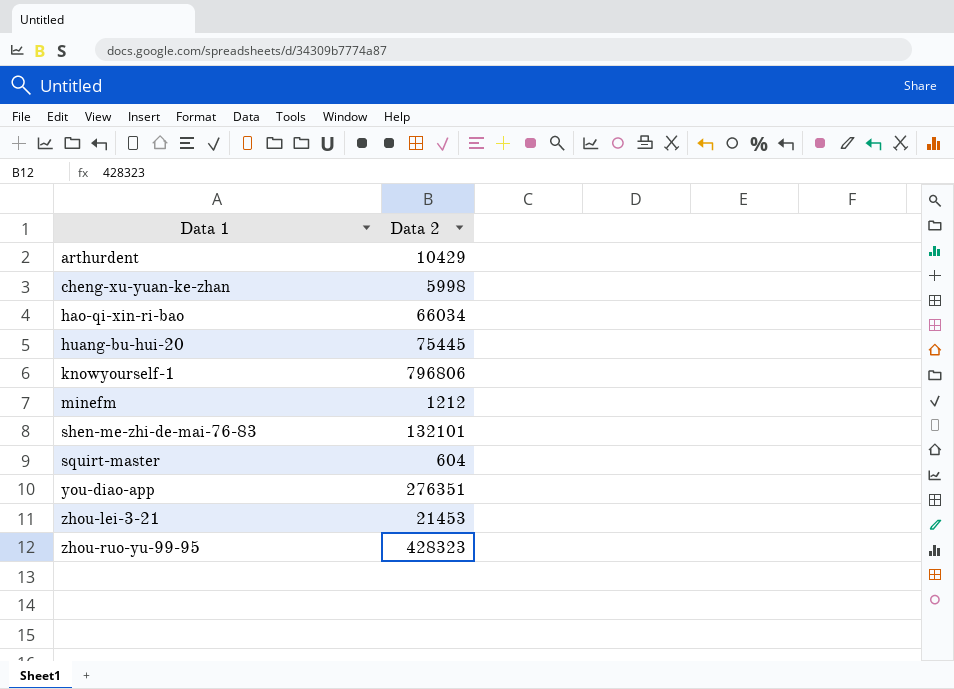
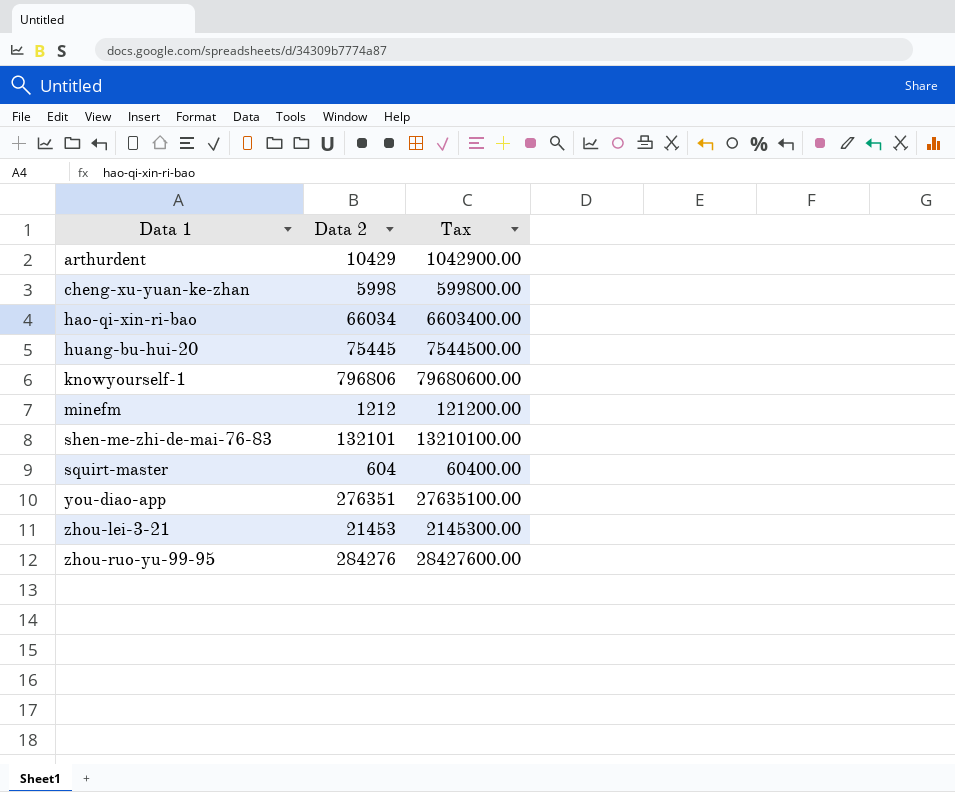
column Tax | formula: none -> [Data 2] * 100
zhou-ruo-yu-99-95 | Data 2: 428323 -> 284276

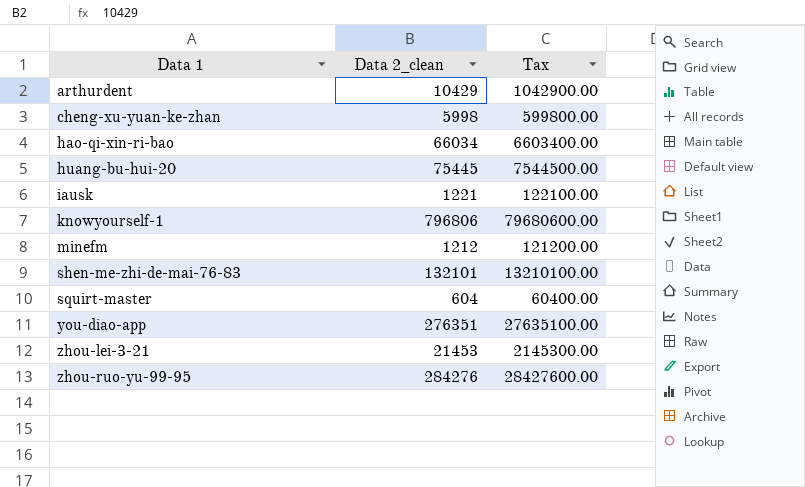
column name: Data 2 -> Data 2_clean
row iausk: none -> 1221 | 122100.00

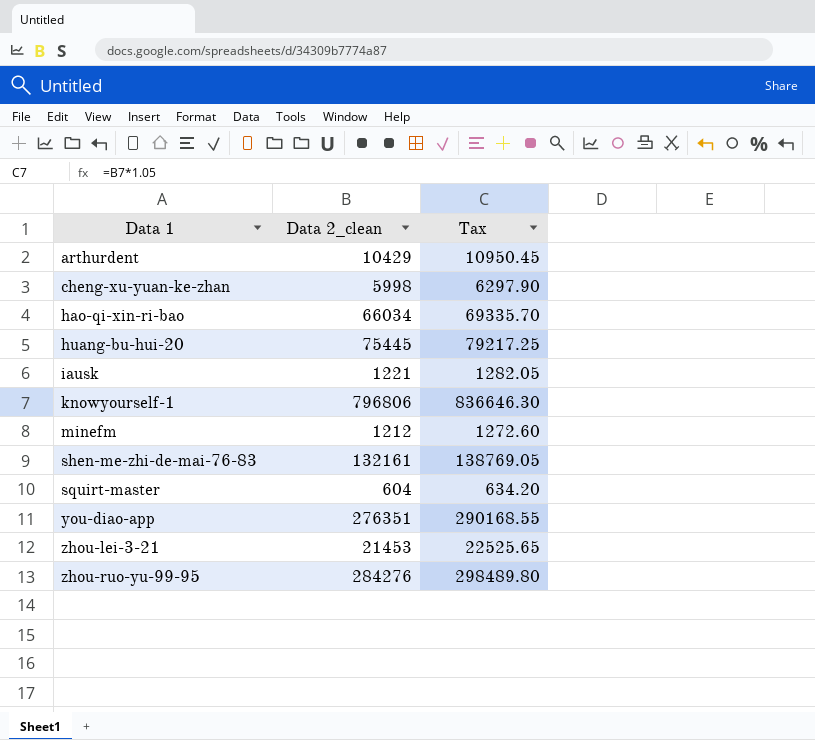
column Tax | formula: [Data 2_clean] * 100 -> [Data 2_clean] * 1.05
shen-me-zhi-de-mai-76-83 | Data 2_clean: 132101 -> 132161

